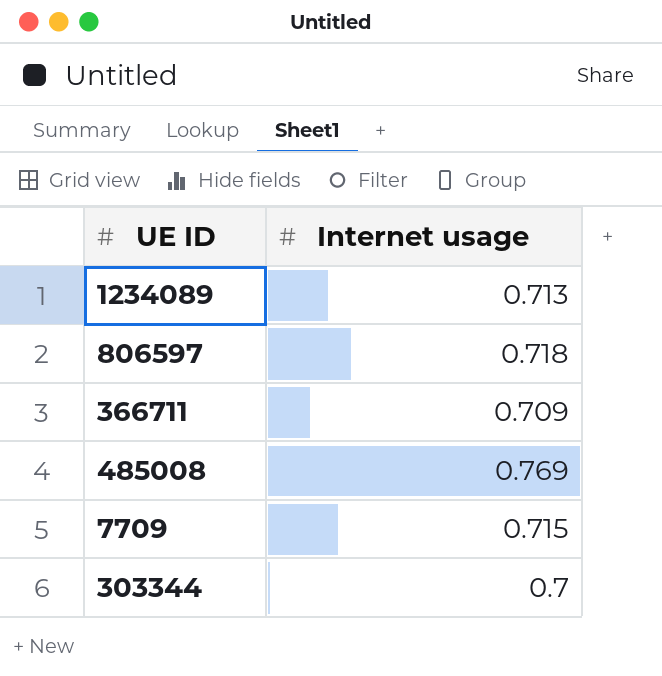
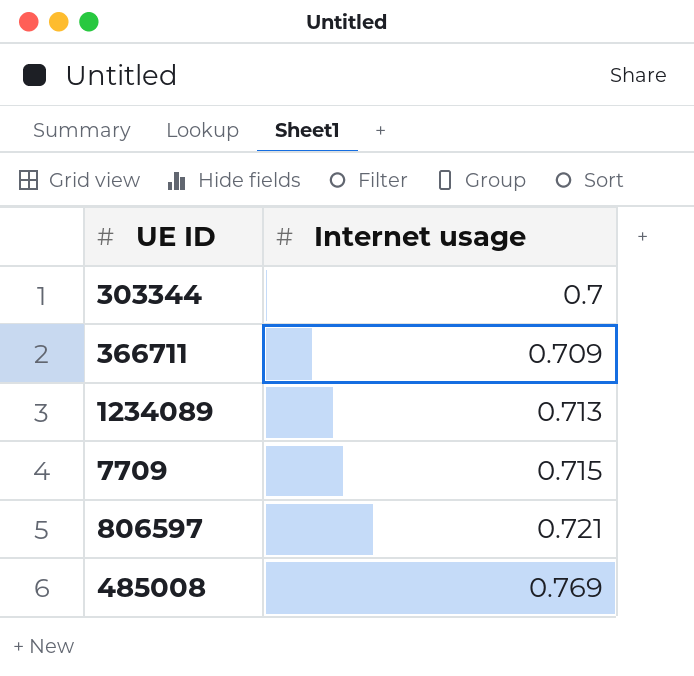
row order: none -> Internet usage ascending
806597 | Internet usage: 0.718 -> 0.721

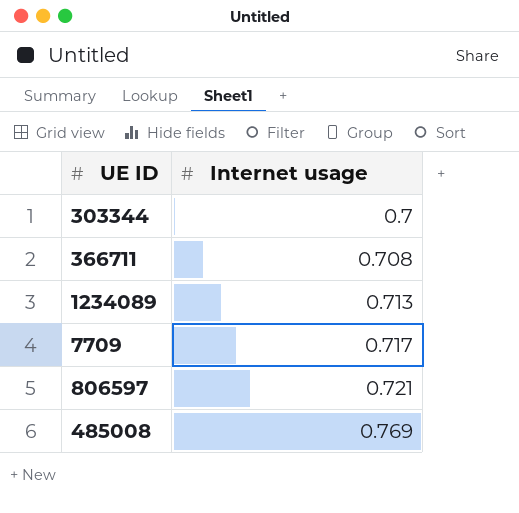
366711 | Internet usage: 0.709 -> 0.708
7709 | Internet usage: 0.715 -> 0.717

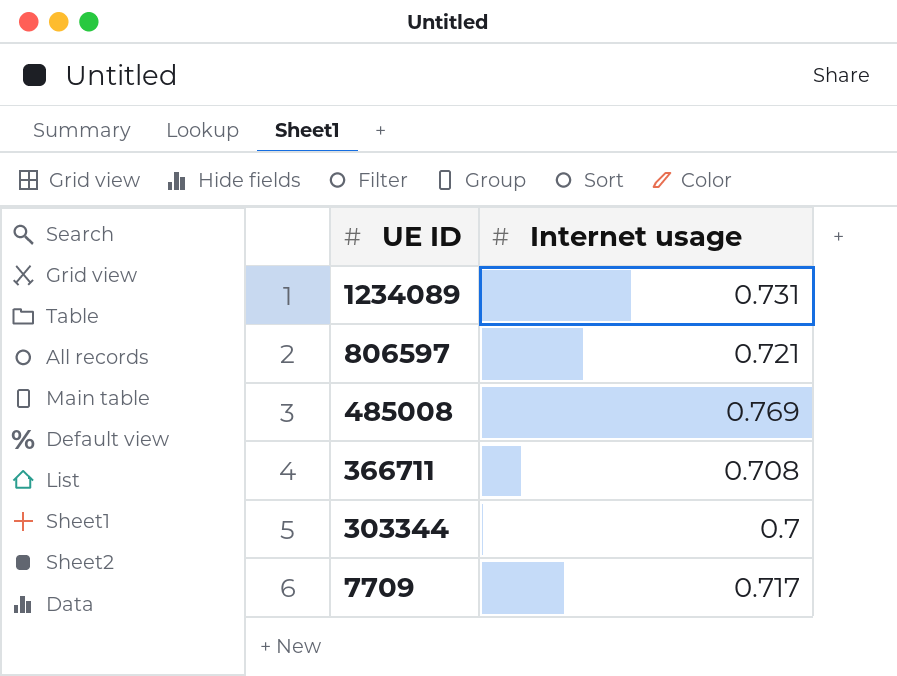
row order: Internet usage ascending -> UE ID descending
1234089 | Internet usage: 0.713 -> 0.731

